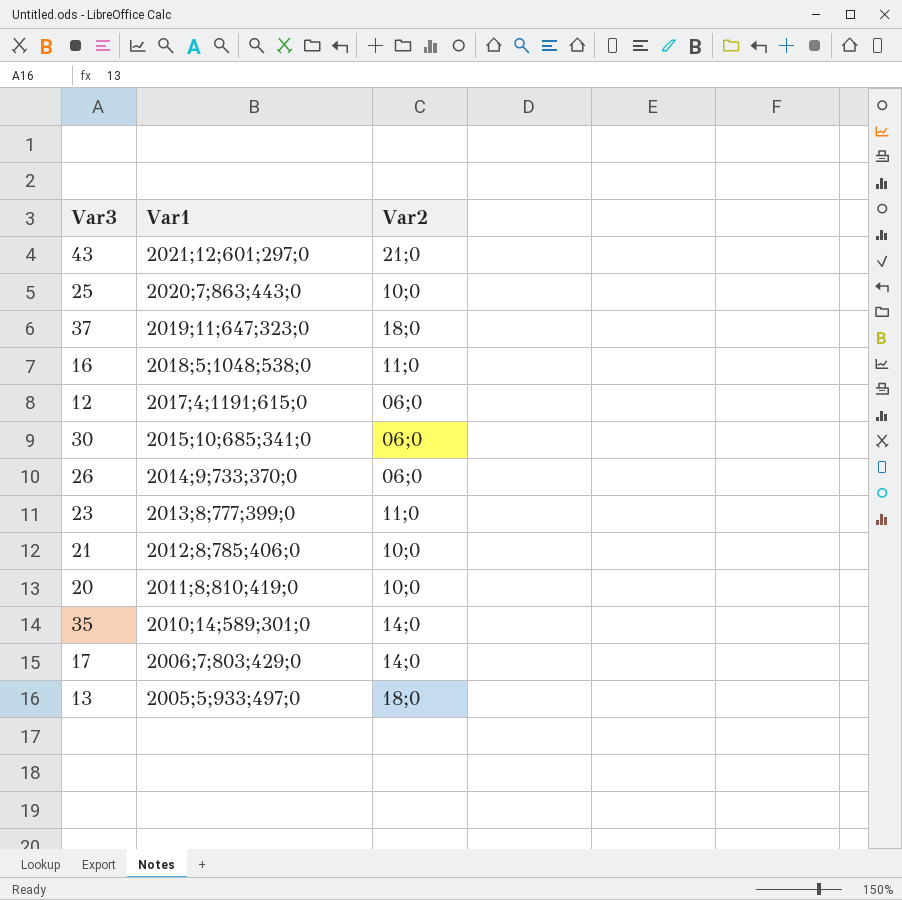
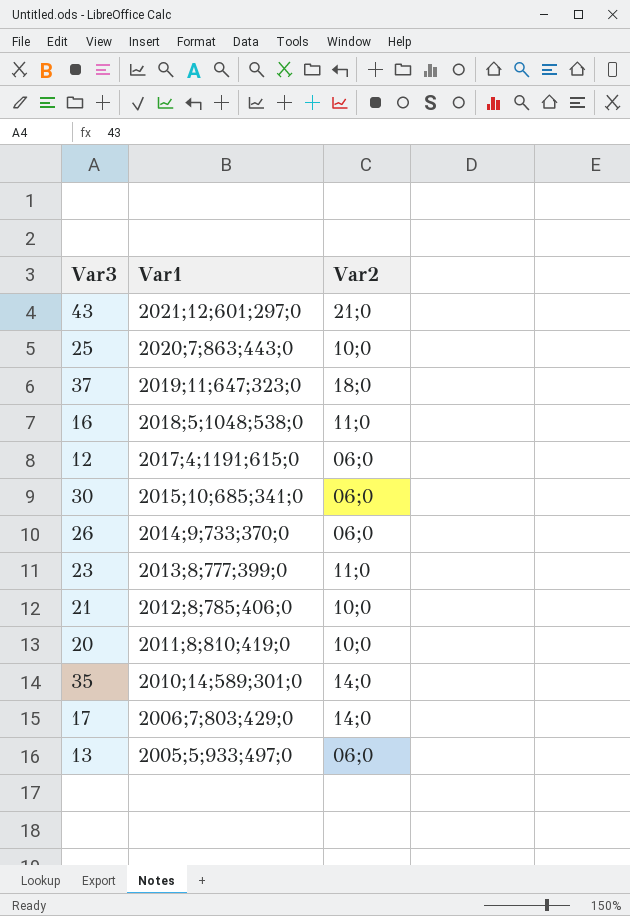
13 | Var2: 18;0 -> 06;0

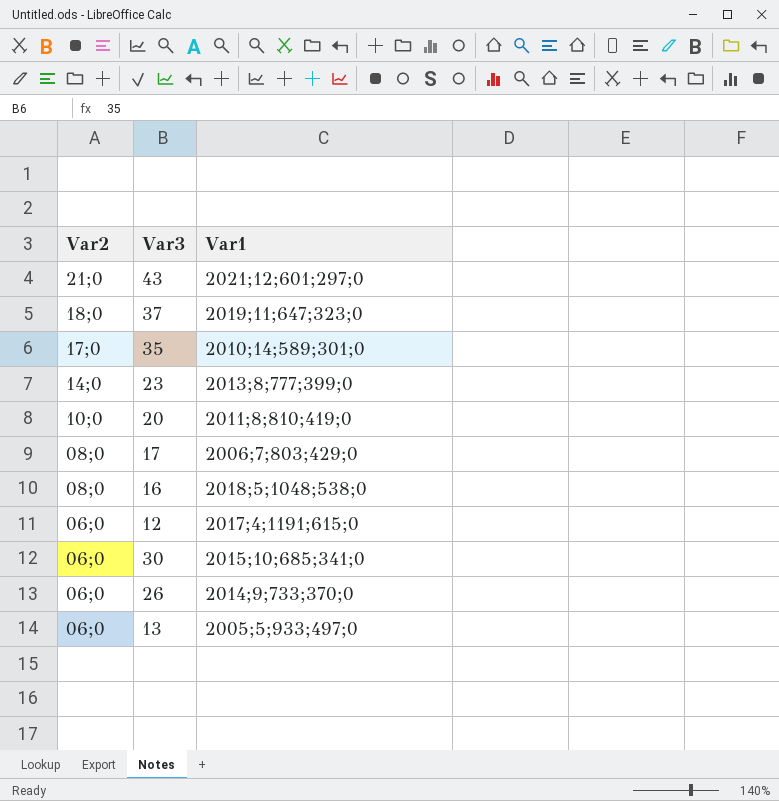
row order: Var1 descending -> Var2 descending
column Var2 | position: 3 -> 1
row 25: 2020;7;863;443;0 | 10;0 -> none
row 21: 2012;8;785;406;0 | 10;0 -> none
35 | Var2: 14;0 -> 17;0
23 | Var2: 11;0 -> 14;0
17 | Var2: 14;0 -> 08;0
16 | Var2: 11;0 -> 08;0

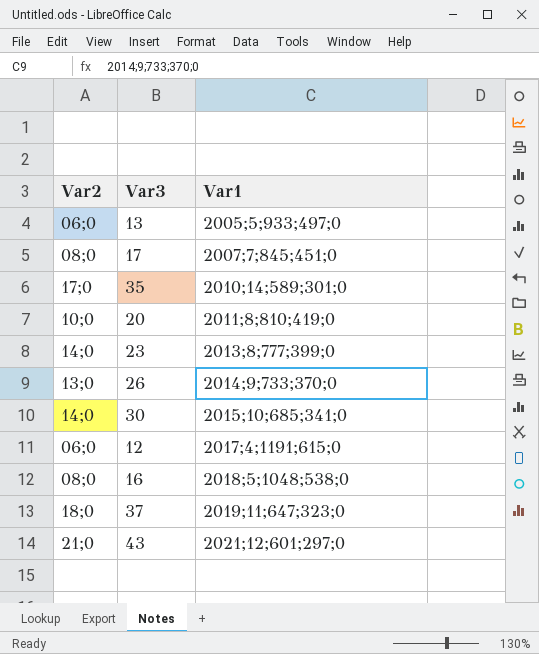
row order: Var2 descending -> Var1 ascending
17 | Var1: 2006;7;803;429;0 -> 2007;7;845;451;0
26 | Var2: 06;0 -> 13;0
30 | Var2: 06;0 -> 14;0

